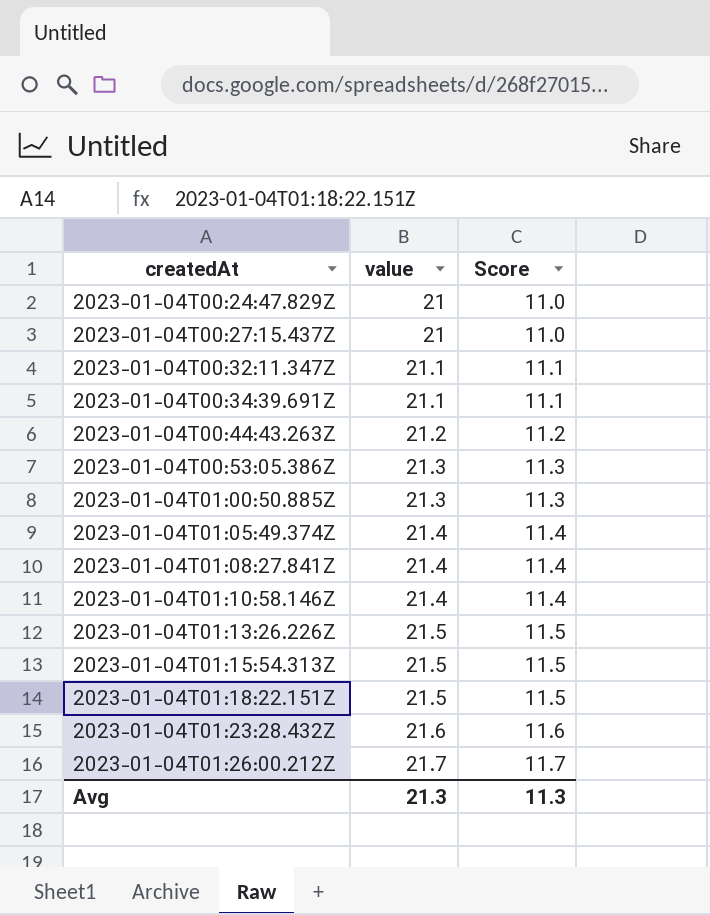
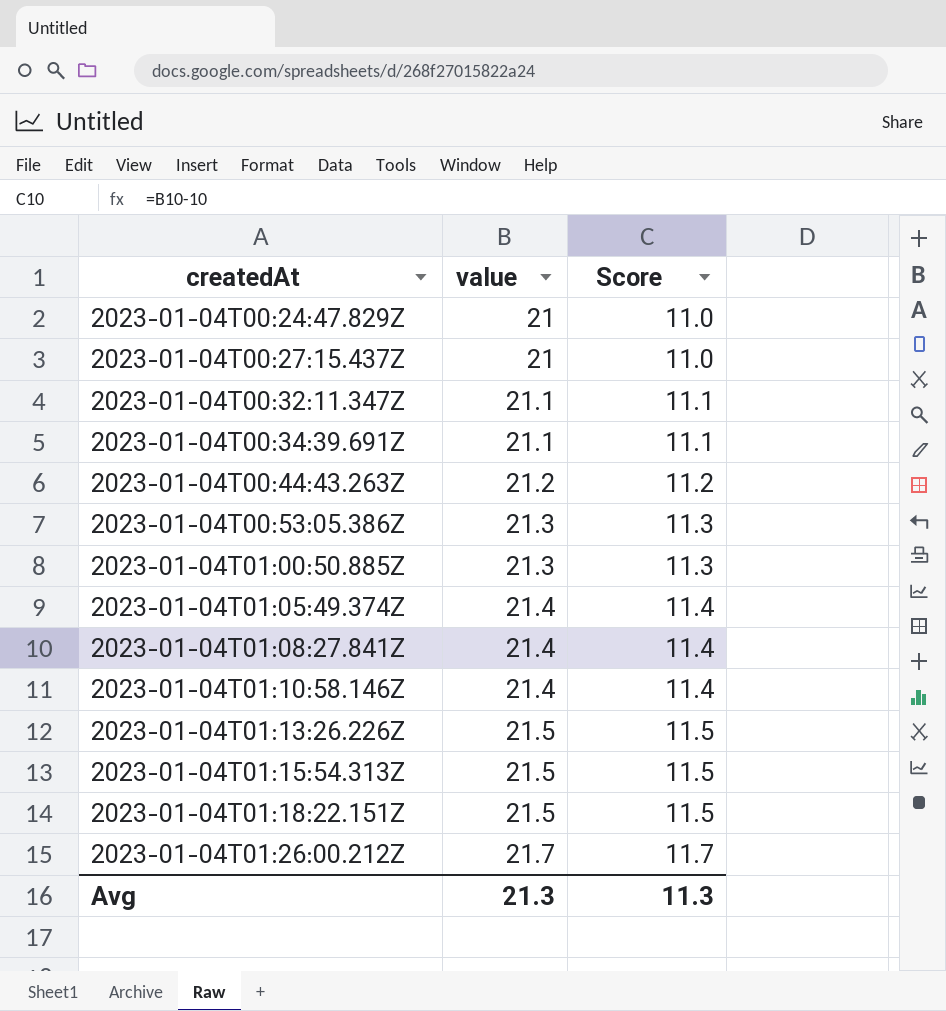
row 2023-01-04T01:23:28.432Z: 21.6 | 11.6 -> none

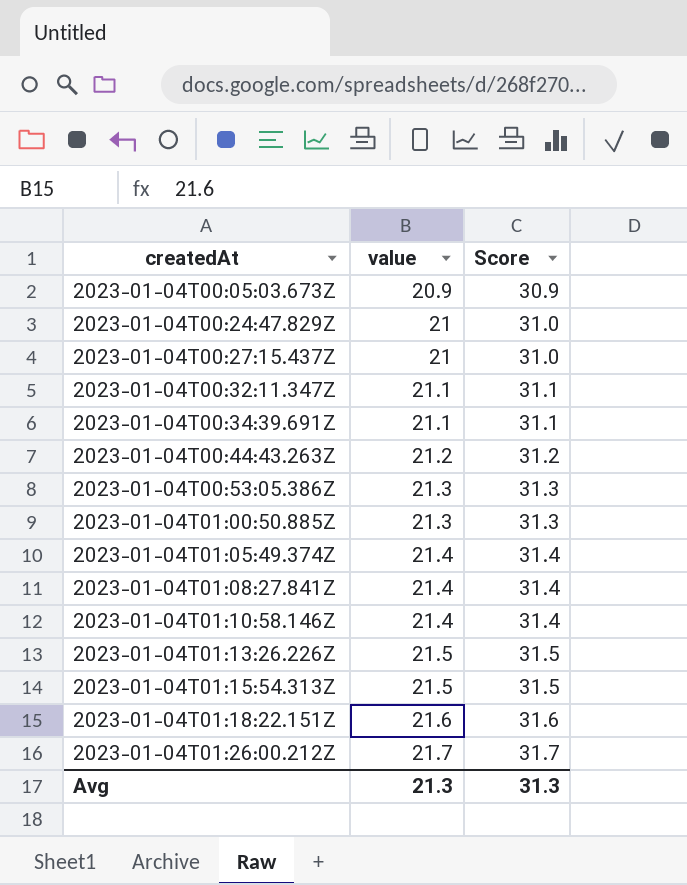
column Score | formula: [value] - 10 -> [value] + 10
row 2023-01-04T00:05:03.673Z: none -> 20.9 | 30.9
2023-01-04T01:18:22.151Z | value: 21.5 -> 21.6
Avg | Score: 11.3 -> 31.3

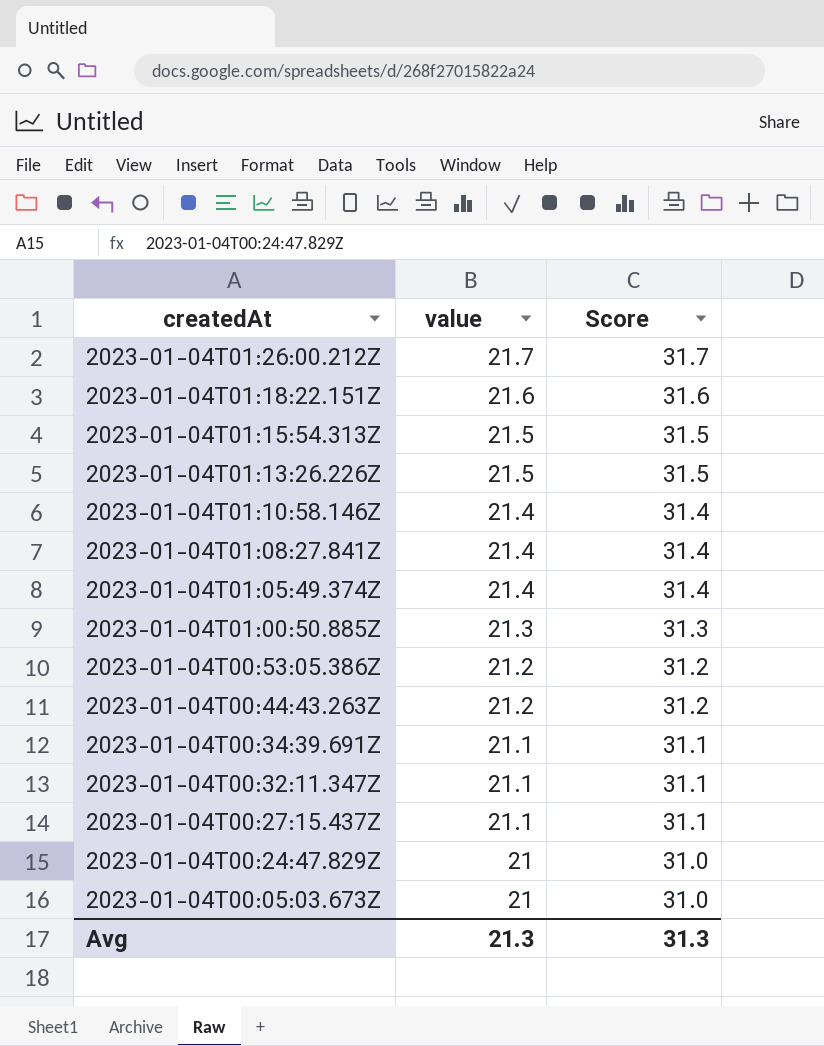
row order: createdAt ascending -> createdAt descending
2023-01-04T00:53:05.386Z | value: 21.3 -> 21.2
2023-01-04T00:53:05.386Z | Score: 31.3 -> 31.2
2023-01-04T00:27:15.437Z | value: 21 -> 21.1
2023-01-04T00:27:15.437Z | Score: 31.0 -> 31.1
2023-01-04T00:05:03.673Z | value: 20.9 -> 21
2023-01-04T00:05:03.673Z | Score: 30.9 -> 31.0

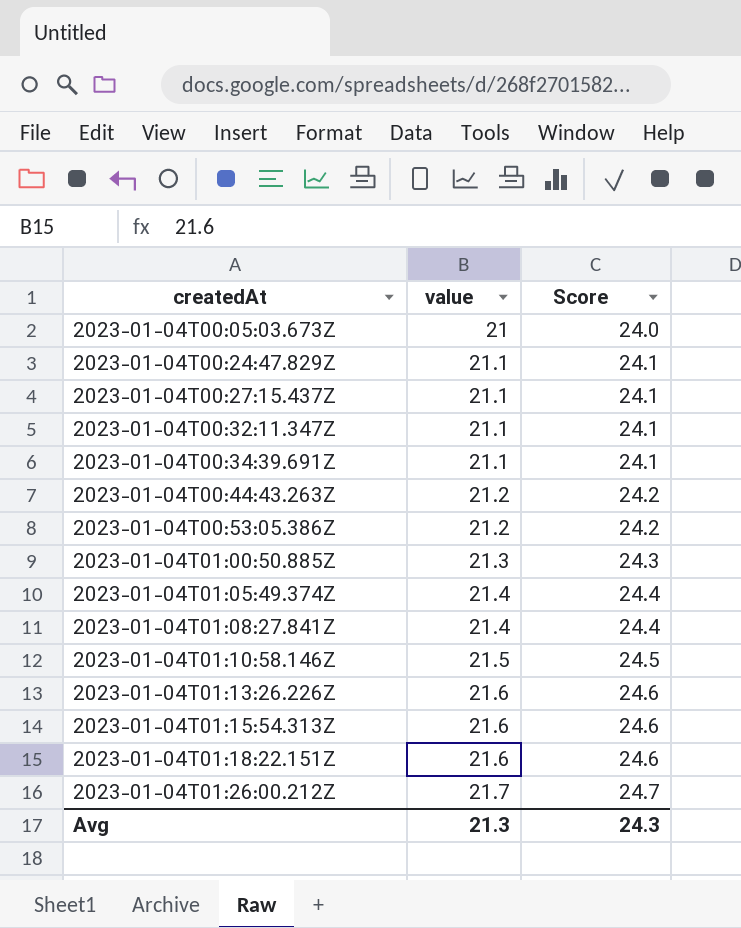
row order: createdAt descending -> createdAt ascending
column Score | formula: [value] + 10 -> [value] + 3
2023-01-04T00:24:47.829Z | value: 21 -> 21.1
2023-01-04T01:10:58.146Z | value: 21.4 -> 21.5
2023-01-04T01:13:26.226Z | value: 21.5 -> 21.6
2023-01-04T01:15:54.313Z | value: 21.5 -> 21.6
Avg | Score: 31.3 -> 24.3

